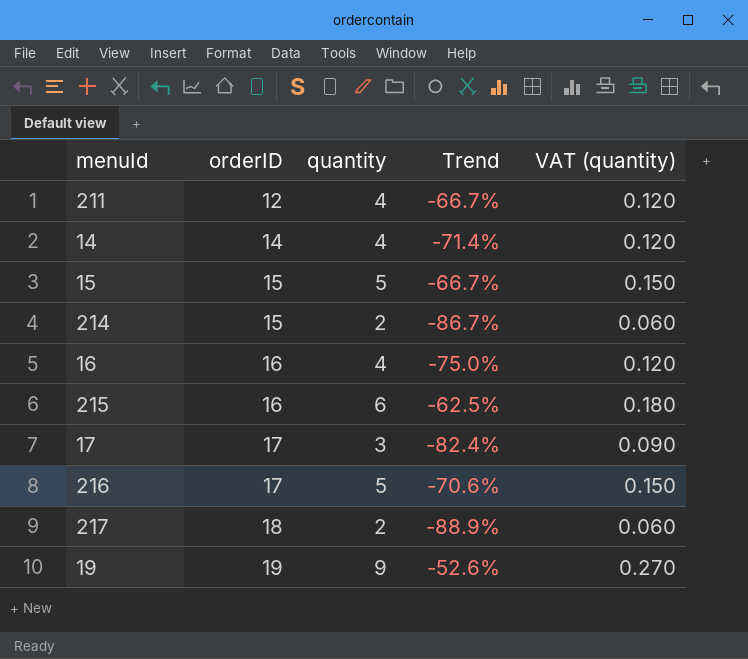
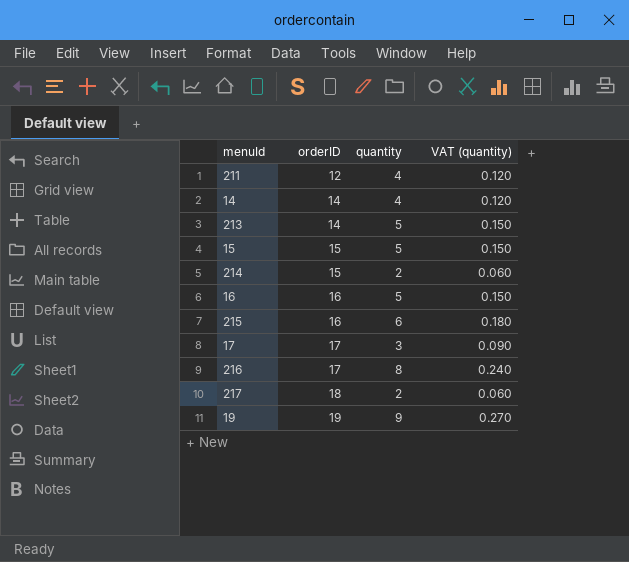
column Trend | formula: ([quantity] - [orderID]) / [orderID] -> none
row 213: none -> 14 | 5 | 0.150
16 | quantity: 4 -> 5
16 | VAT (quantity): 0.120 -> 0.150
216 | quantity: 5 -> 8
216 | VAT (quantity): 0.150 -> 0.240

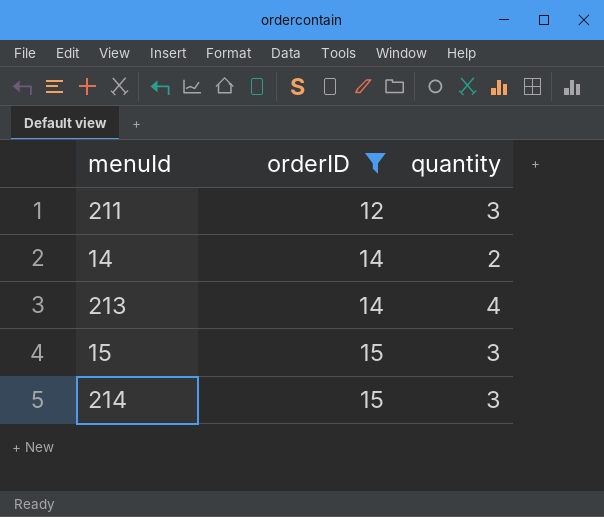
filter: none -> orderID <= 15
column VAT (quantity) | formula: [quantity] * 0.03 -> none
211 | quantity: 4 -> 3
14 | quantity: 4 -> 2
213 | quantity: 5 -> 4
15 | quantity: 5 -> 3
214 | quantity: 2 -> 3

